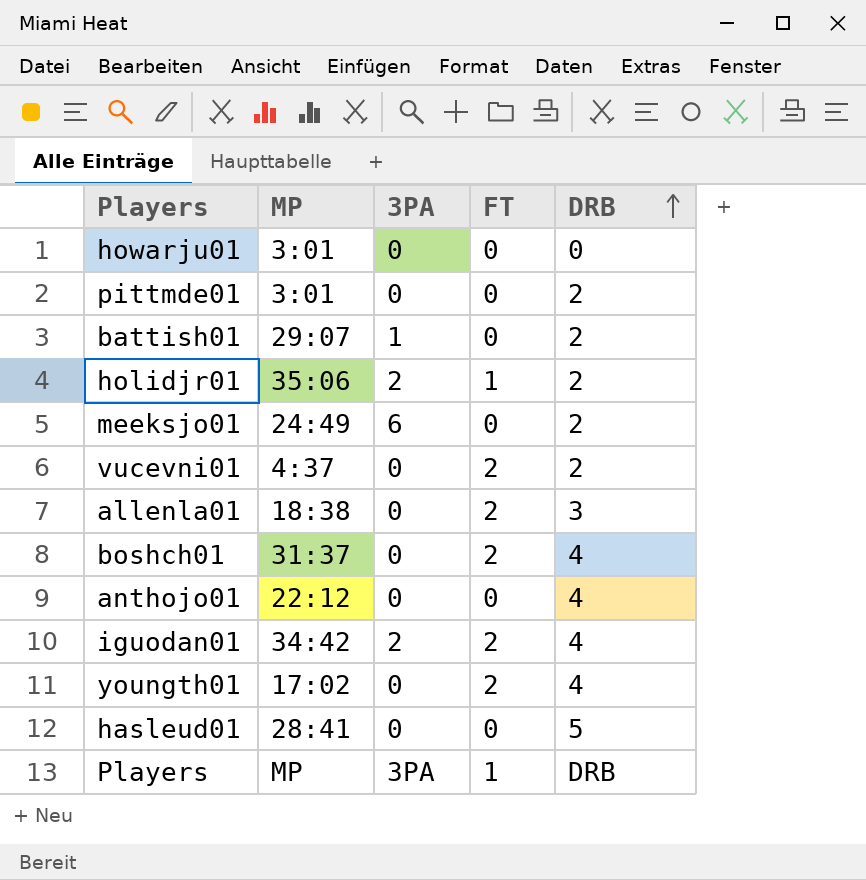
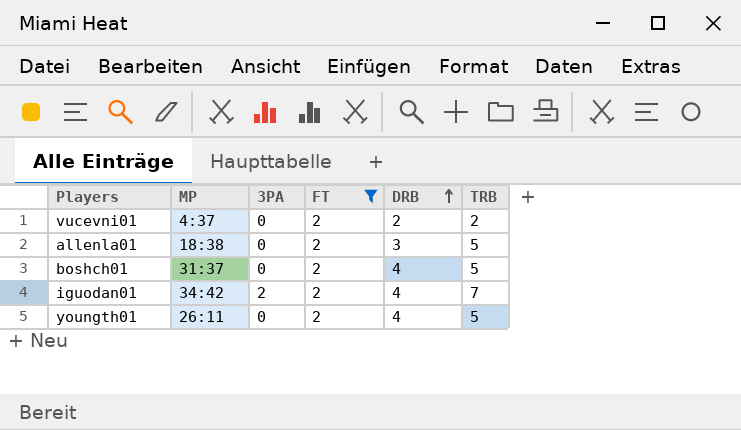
filter: none -> FT = 2
column TRB | position: none -> 6
youngth01 | MP: 17:02 -> 26:11

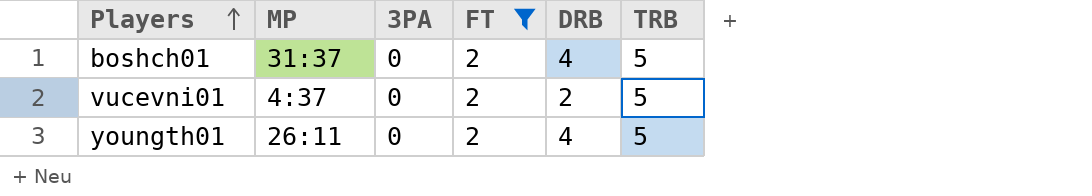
row order: DRB ascending -> Players ascending
row allenla01: 18:38 | 0 | 2 | 3 | 5 -> none
row iguodan01: 34:42 | 2 | 2 | 4 | 7 -> none
vucevni01 | TRB: 2 -> 5

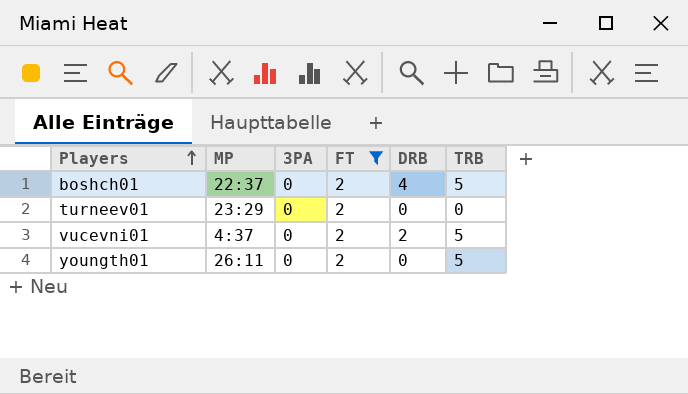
boshch01 | MP: 31:37 -> 22:37
row turneev01: none -> 23:29 | 0 | 2 | 0 | 0
youngth01 | DRB: 4 -> 0

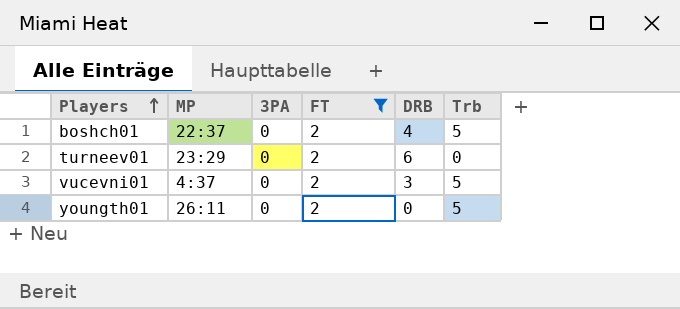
column name: TRB -> Trb
turneev01 | DRB: 0 -> 6
vucevni01 | DRB: 2 -> 3

